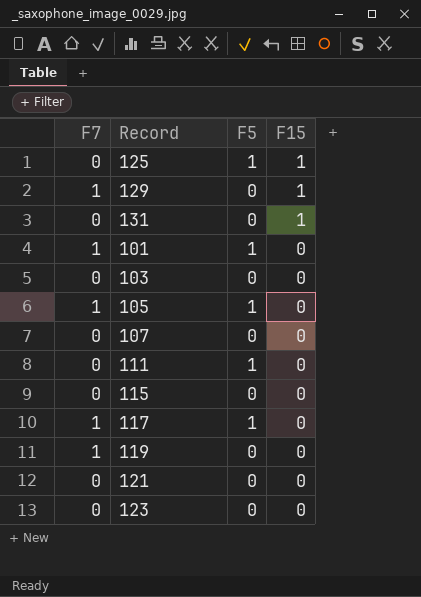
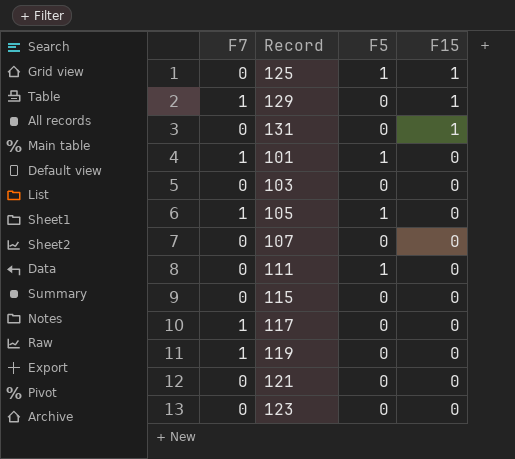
117 | F5: 1 -> 0

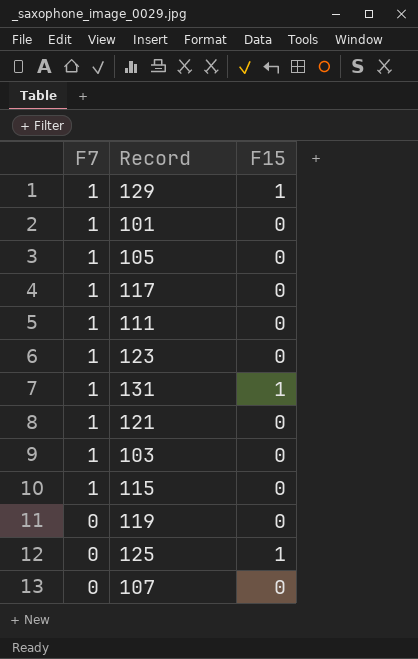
row order: F15 descending -> F7 descending
column F5 | position: 3 -> none
111 | F7: 0 -> 1
123 | F7: 0 -> 1
131 | F7: 0 -> 1
121 | F7: 0 -> 1
103 | F7: 0 -> 1
115 | F7: 0 -> 1
119 | F7: 1 -> 0

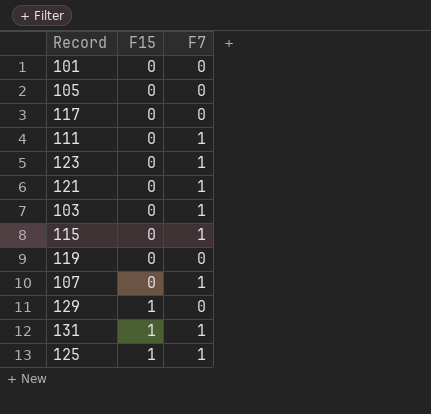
row order: F7 descending -> F15 ascending
column F7 | position: 1 -> 3
101 | F7: 1 -> 0
105 | F7: 1 -> 0
117 | F7: 1 -> 0
107 | F7: 0 -> 1
129 | F7: 1 -> 0
125 | F7: 0 -> 1

